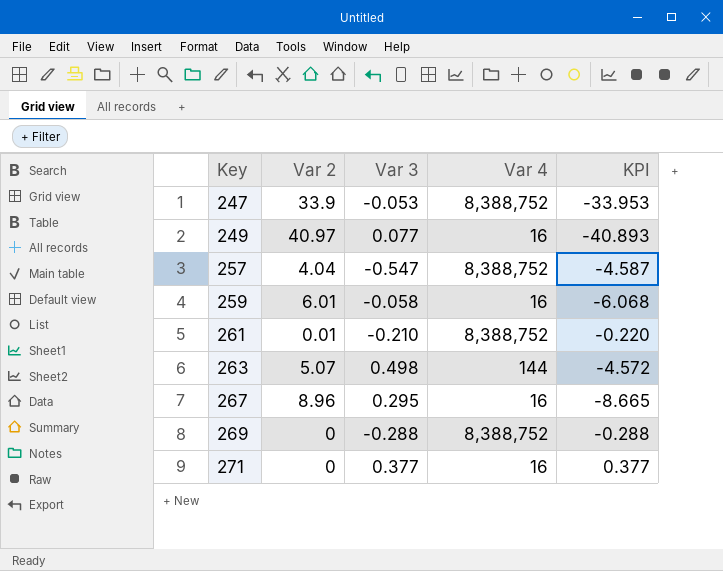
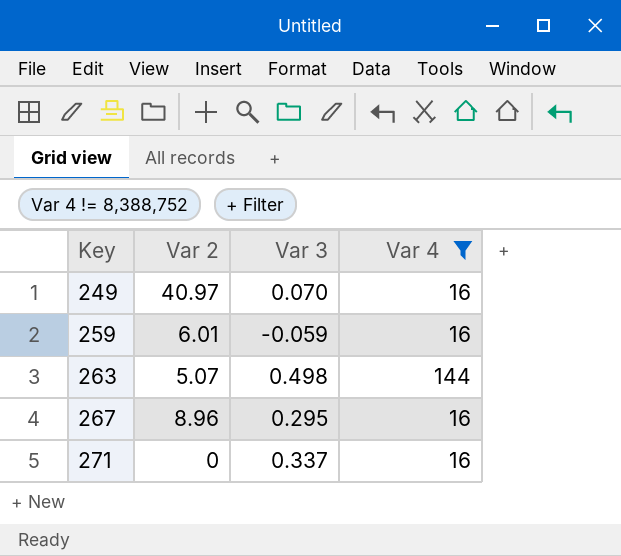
filter: none -> Var 4 != 8,388,752
column KPI | formula: [Var 3] - [Var 2] -> none
249 | Var 3: 0.077 -> 0.070
259 | Var 3: -0.058 -> -0.059
271 | Var 3: 0.377 -> 0.337

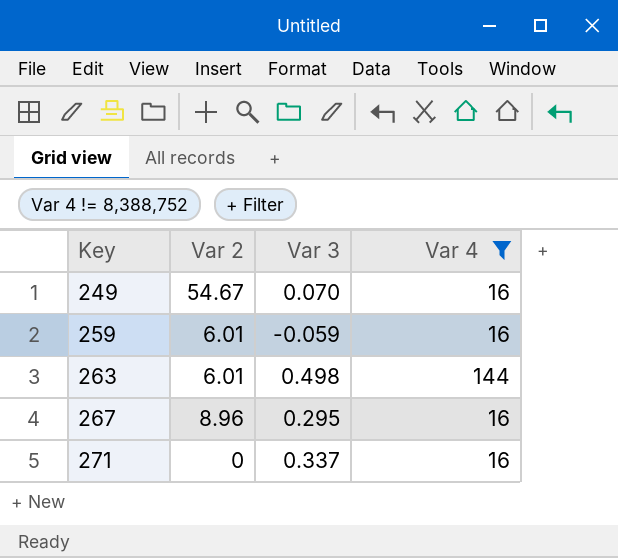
249 | Var 2: 40.97 -> 54.67
263 | Var 2: 5.07 -> 6.01

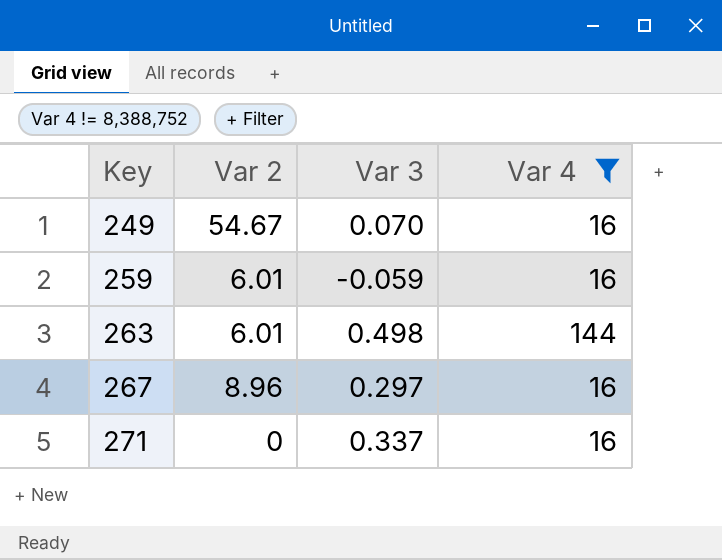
267 | Var 3: 0.295 -> 0.297

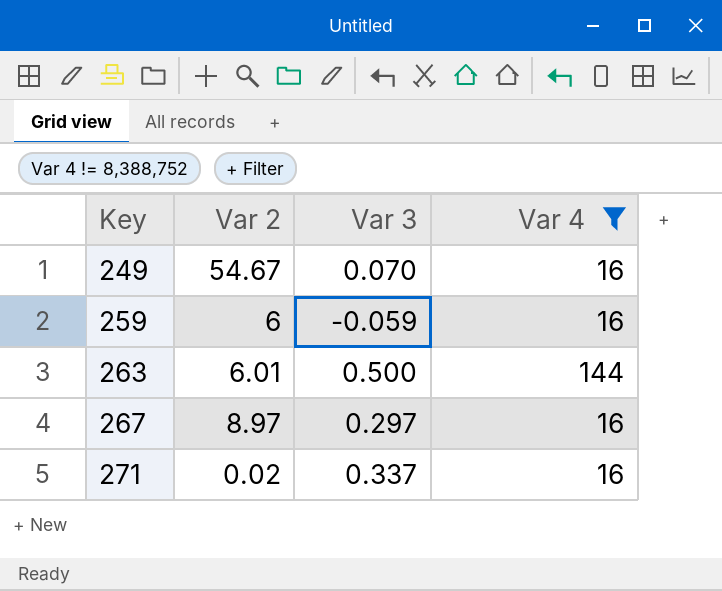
259 | Var 2: 6.01 -> 6
263 | Var 3: 0.498 -> 0.500
267 | Var 2: 8.96 -> 8.97
271 | Var 2: 0 -> 0.02

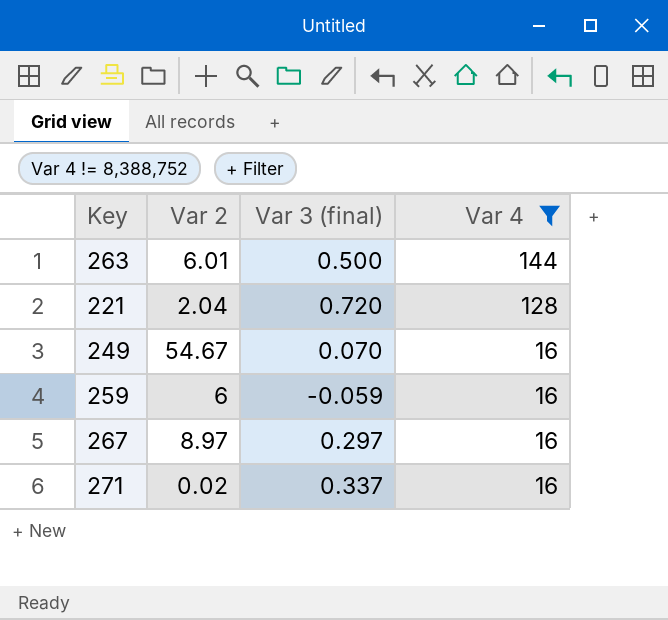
row order: Key ascending -> Var 4 descending
column name: Var 3 -> Var 3 (final)
row 221: none -> 2.04 | 0.720 | 128

